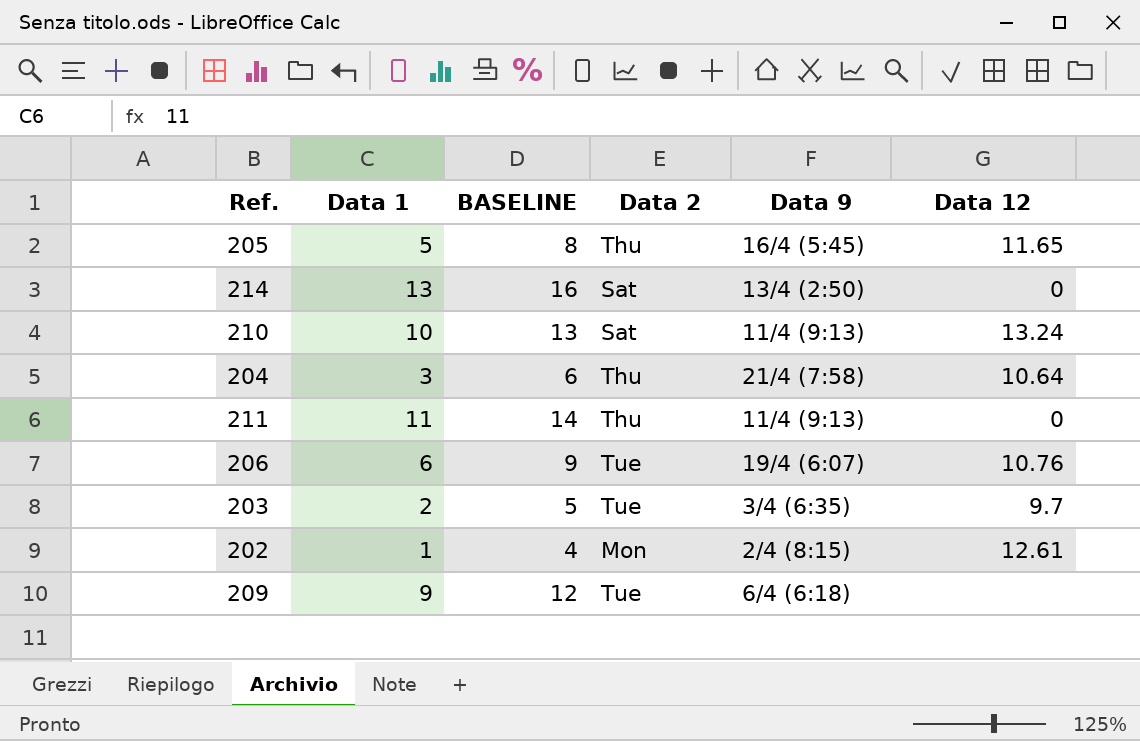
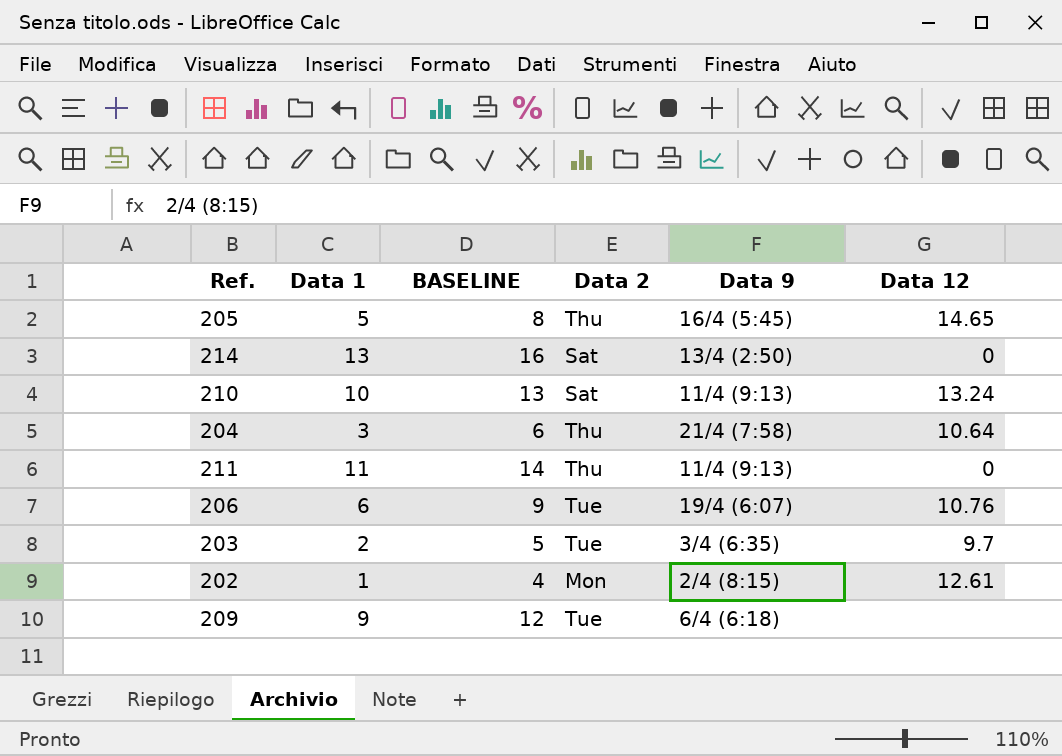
205 | Data 12: 11.65 -> 14.65

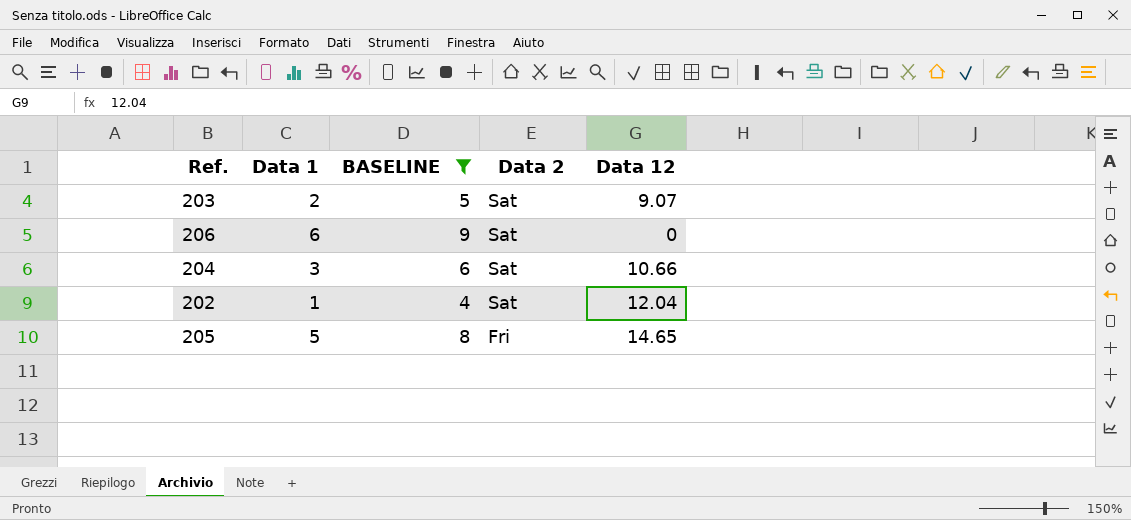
filter: none -> BASELINE <= 9
row order: none -> Data 2 descending
column Data 9 | position: 5 -> none
203 | Data 2: Tue -> Sat
203 | Data 12: 9.7 -> 9.07
206 | Data 2: Tue -> Sat
206 | Data 12: 10.76 -> 0
204 | Data 2: Thu -> Sat
204 | Data 12: 10.64 -> 10.66
202 | Data 2: Mon -> Sat
202 | Data 12: 12.61 -> 12.04
205 | Data 2: Thu -> Fri

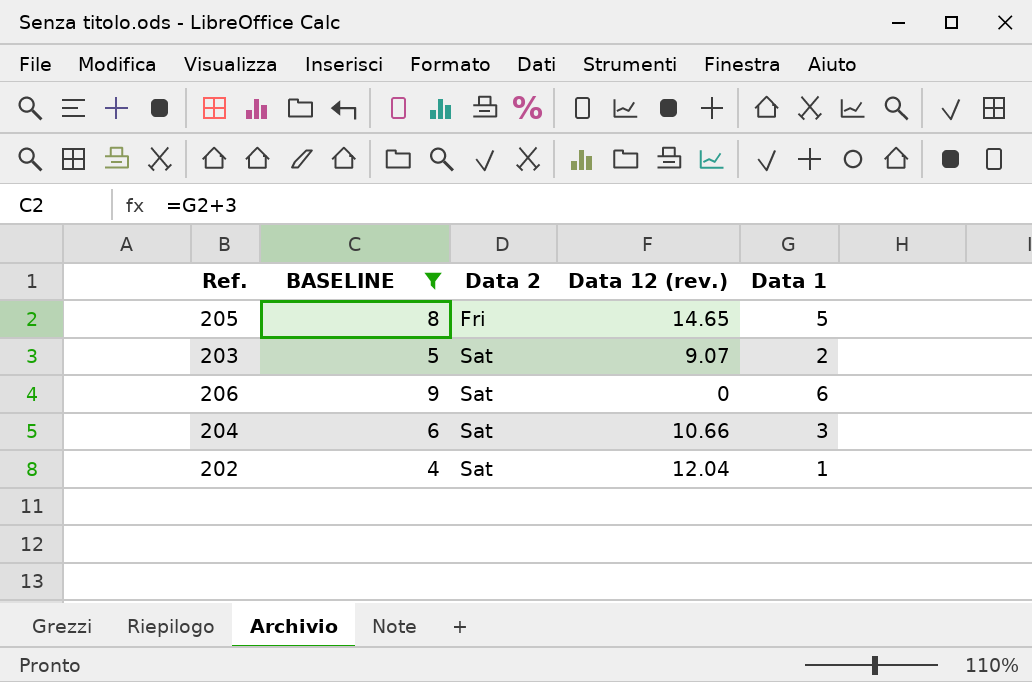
row order: Data 2 descending -> Data 2 ascending
column name: Data 12 -> Data 12 (rev.)
column Data 1 | position: 2 -> 5

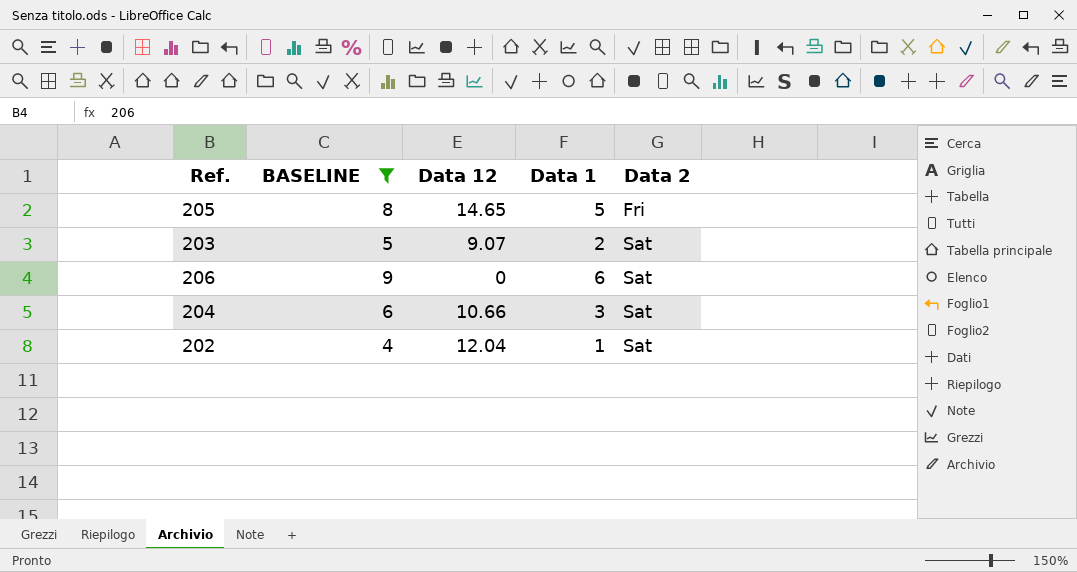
column name: Data 12 (rev.) -> Data 12
column Data 2 | position: 3 -> 5

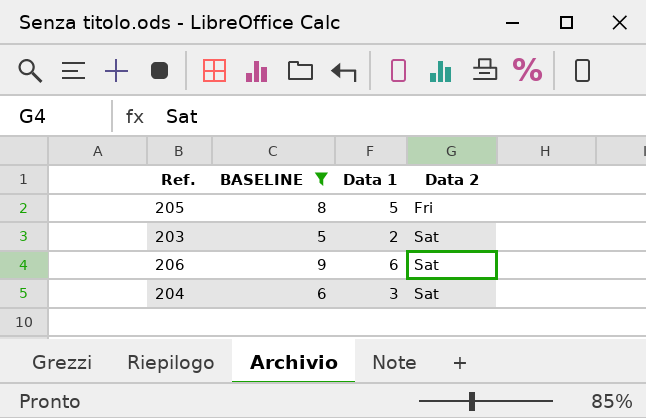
column Data 12 | position: 3 -> none
row 202: 4 | 12.04 | 1 | Sat -> none

